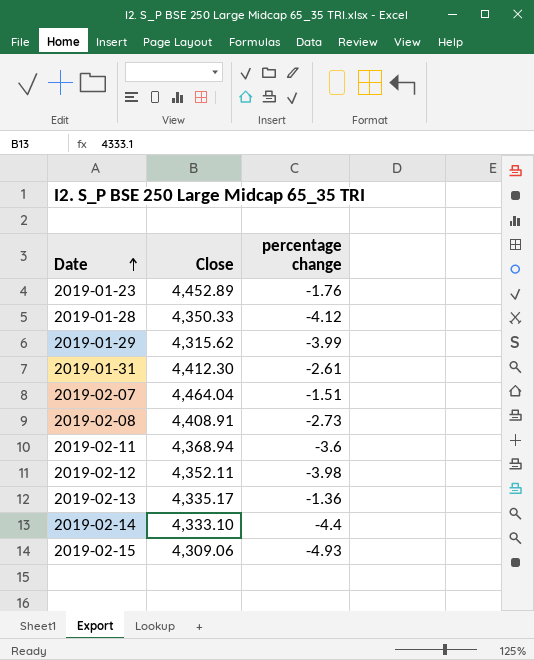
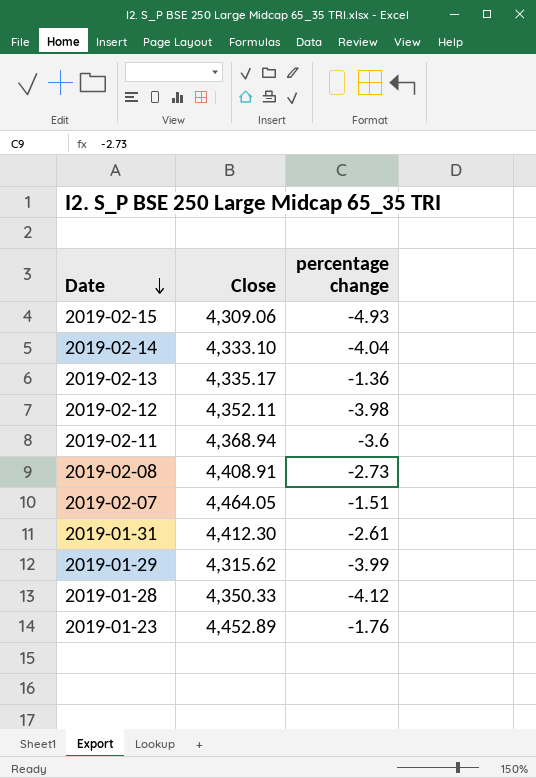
row order: Date ascending -> Date descending
2019-02-14 | percentage change: -4.4 -> -4.04
2019-02-07 | Close: 4,464.04 -> 4,464.05

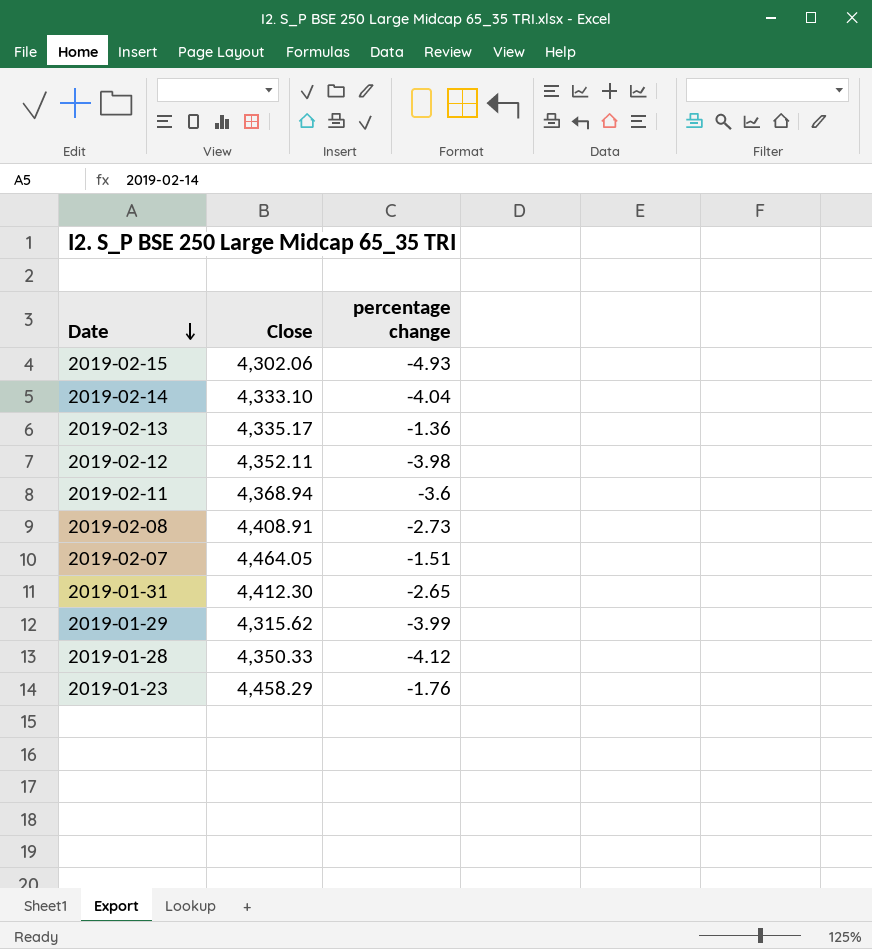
2019-02-15 | Close: 4,309.06 -> 4,302.06
2019-01-31 | percentage change: -2.61 -> -2.65
2019-01-23 | Close: 4,452.89 -> 4,458.29

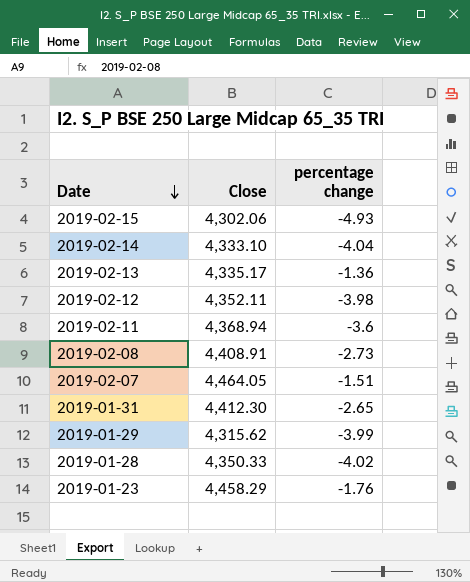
2019-01-28 | percentage change: -4.12 -> -4.02

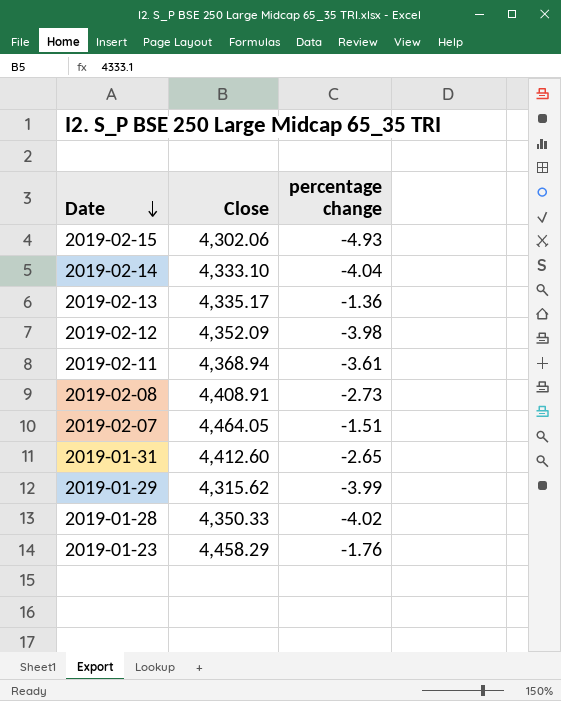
2019-02-12 | Close: 4,352.11 -> 4,352.09
2019-02-11 | percentage change: -3.6 -> -3.61
2019-01-31 | Close: 4,412.30 -> 4,412.60

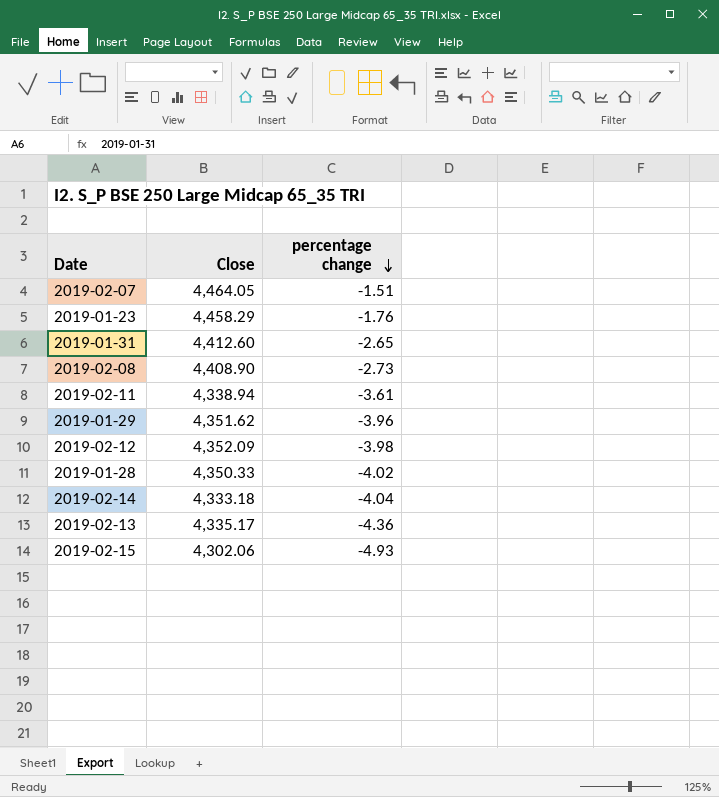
row order: Date descending -> percentage change descending
2019-02-08 | Close: 4,408.91 -> 4,408.90
2019-02-11 | Close: 4,368.94 -> 4,338.94
2019-01-29 | Close: 4,315.62 -> 4,351.62
2019-01-29 | percentage change: -3.99 -> -3.96
2019-02-14 | Close: 4,333.10 -> 4,333.18
2019-02-13 | percentage change: -1.36 -> -4.36

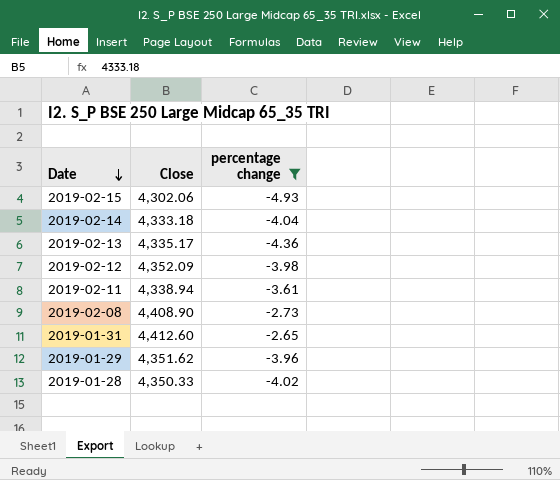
filter: none -> percentage change <= -2.65
row order: percentage change descending -> Date descending

